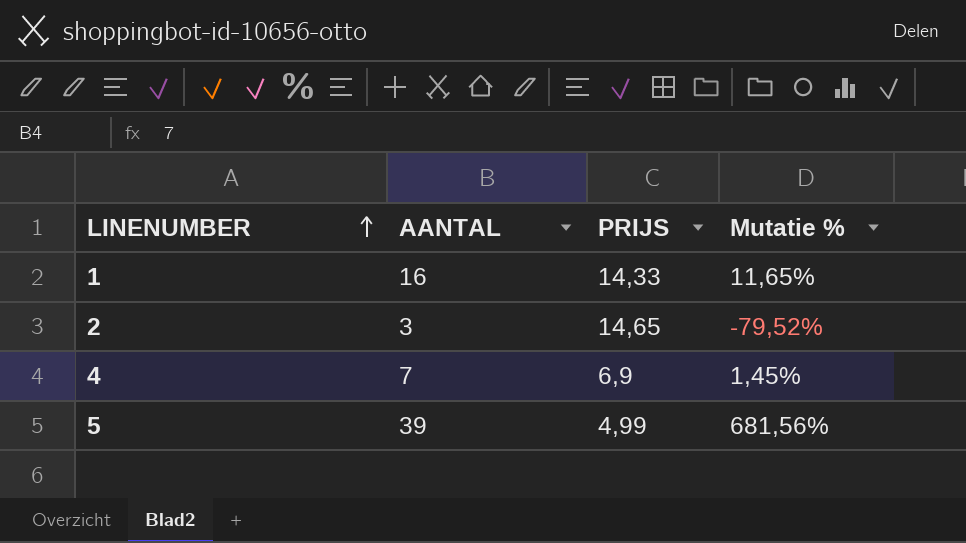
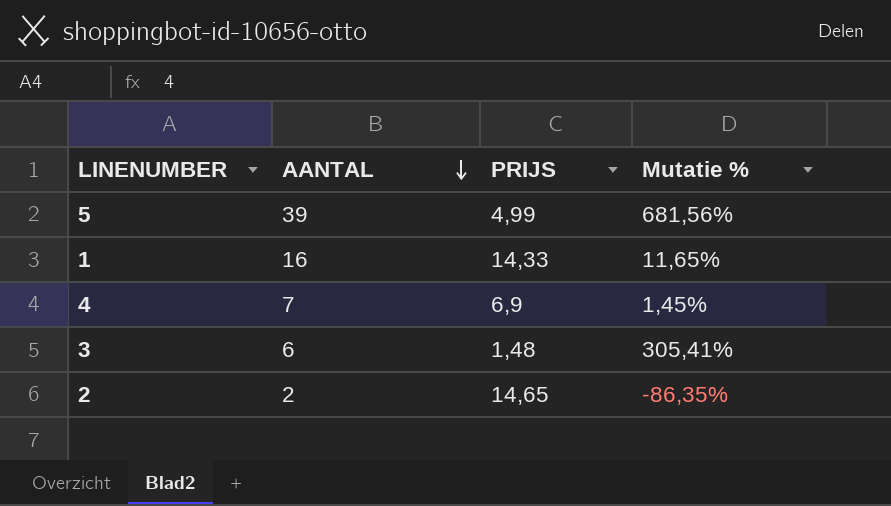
row order: LINENUMBER ascending -> AANTAL descending
row 3: none -> 6 | 1,48 | 305,41%
2 | AANTAL: 3 -> 2
2 | Mutatie %: -79,52% -> -86,35%

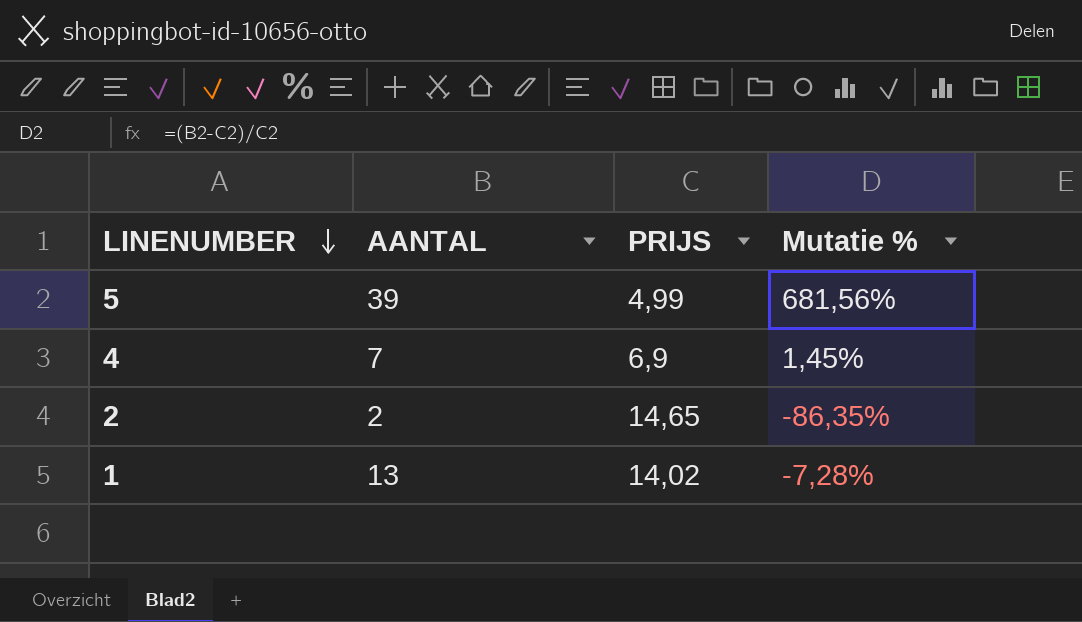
row order: AANTAL descending -> LINENUMBER descending
row 3: 6 | 1,48 | 305,41% -> none
1 | AANTAL: 16 -> 13
1 | PRIJS: 14,33 -> 14,02
1 | Mutatie %: 11,65% -> -7,28%

